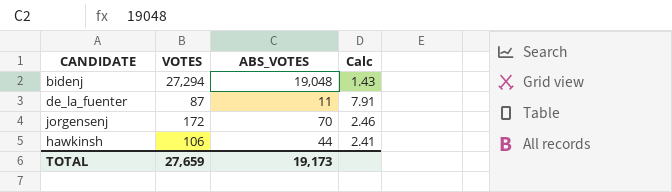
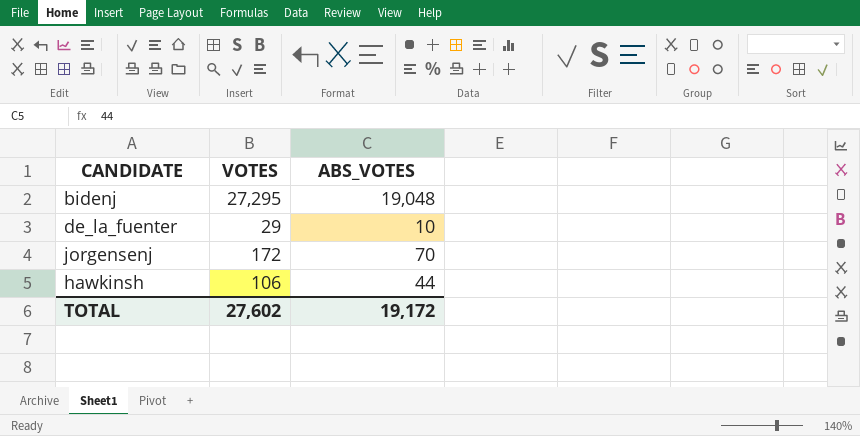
column Calc | formula: [VOTES] / [ABS_VOTES] -> none
bidenj | VOTES: 27,294 -> 27,295
de_la_fuenter | VOTES: 87 -> 29
de_la_fuenter | ABS_VOTES: 11 -> 10
TOTAL | VOTES: 27,659 -> 27,602
TOTAL | ABS_VOTES: 19,173 -> 19,172

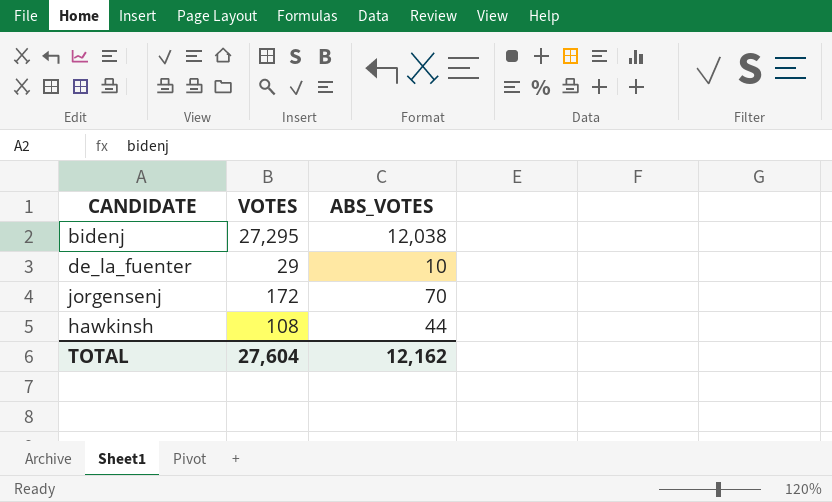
bidenj | ABS_VOTES: 19,048 -> 12,038
hawkinsh | VOTES: 106 -> 108
TOTAL | VOTES: 27,602 -> 27,604
TOTAL | ABS_VOTES: 19,172 -> 12,162

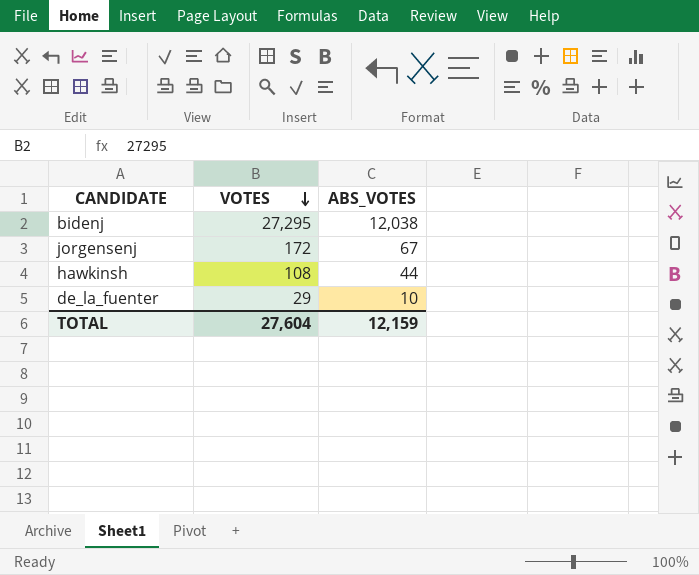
row order: none -> VOTES descending
jorgensenj | ABS_VOTES: 70 -> 67
TOTAL | ABS_VOTES: 12,162 -> 12,159

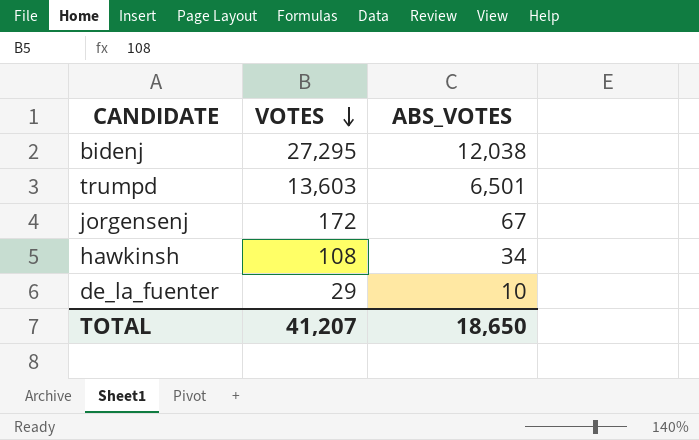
row trumpd: none -> 13,603 | 6,501
hawkinsh | ABS_VOTES: 44 -> 34
TOTAL | VOTES: 27,604 -> 41,207
TOTAL | ABS_VOTES: 12,159 -> 18,650

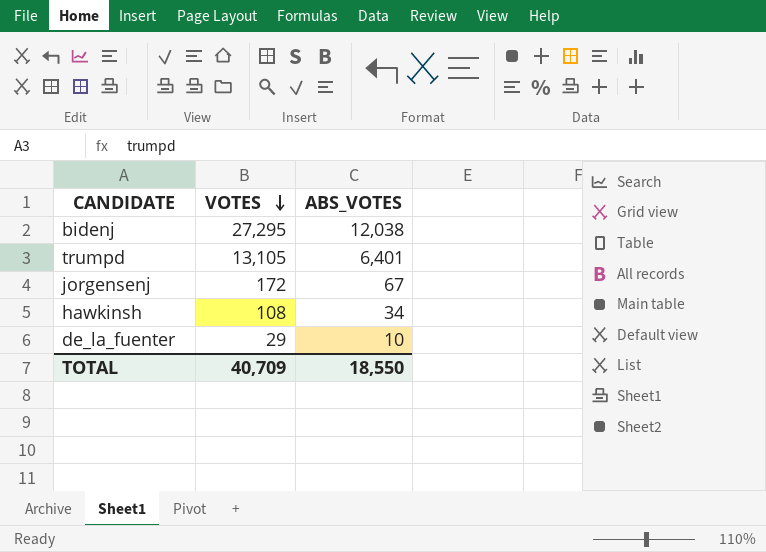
trumpd | VOTES: 13,603 -> 13,105
trumpd | ABS_VOTES: 6,501 -> 6,401
TOTAL | VOTES: 41,207 -> 40,709
TOTAL | ABS_VOTES: 18,650 -> 18,550

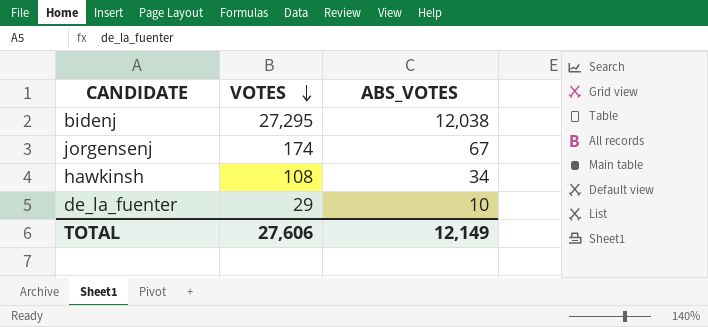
row trumpd: 13,105 | 6,401 -> none
jorgensenj | VOTES: 172 -> 174
TOTAL | VOTES: 40,709 -> 27,606
TOTAL | ABS_VOTES: 18,550 -> 12,149

